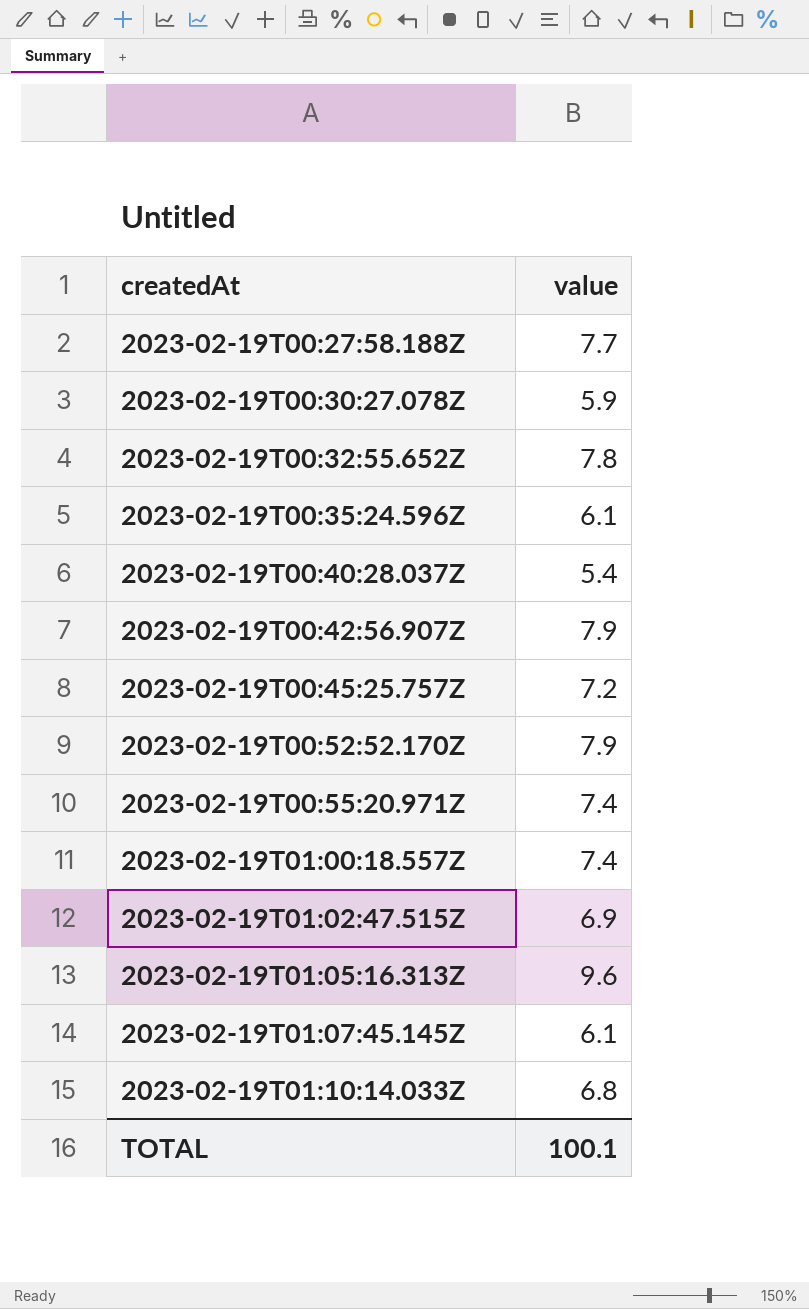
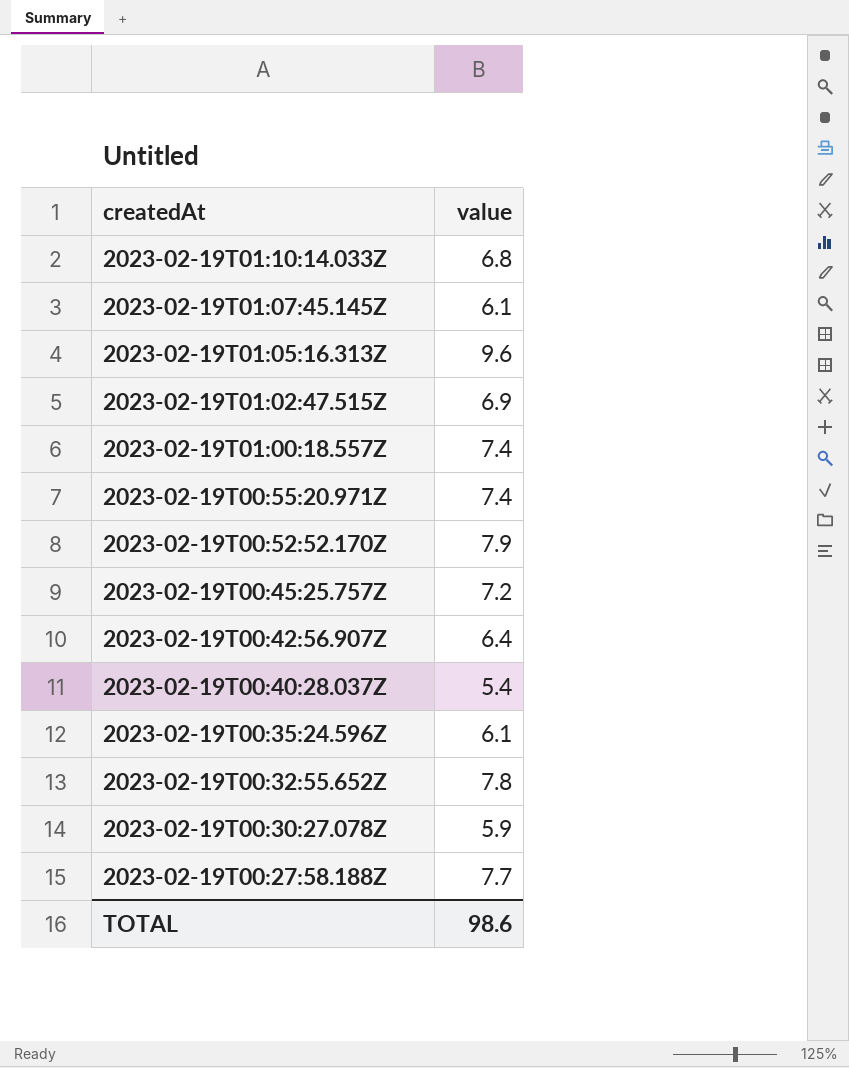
row order: createdAt ascending -> createdAt descending
2023-02-19T00:42:56.907Z | value: 7.9 -> 6.4
TOTAL | value: 100.1 -> 98.6

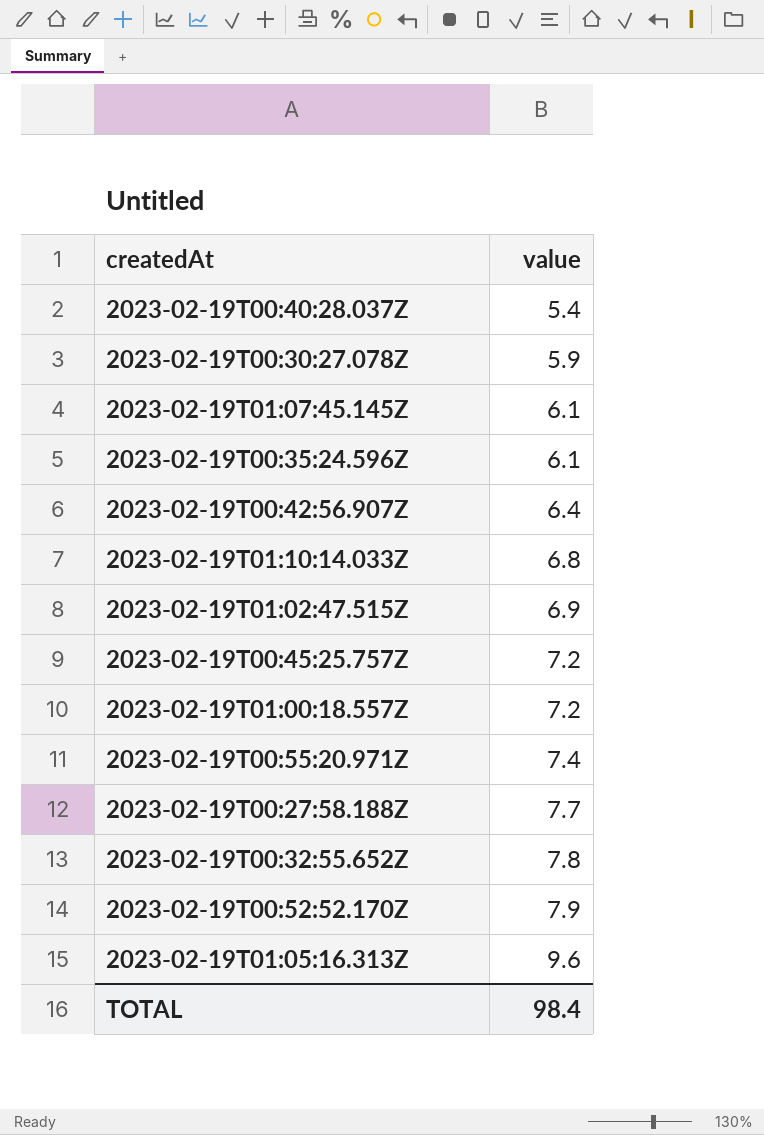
row order: createdAt descending -> value ascending
2023-02-19T01:00:18.557Z | value: 7.4 -> 7.2
TOTAL | value: 98.6 -> 98.4

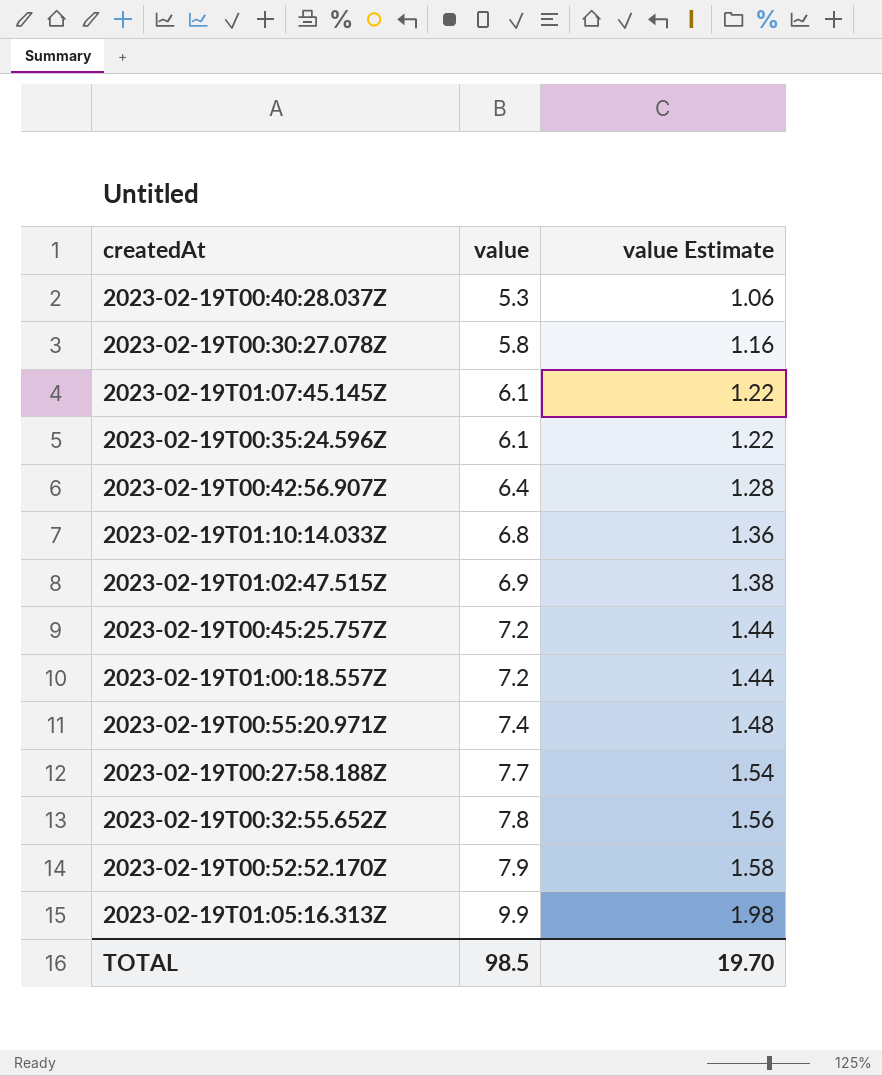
column value Estimate | formula: none -> [value] * 0.2
2023-02-19T00:40:28.037Z | value: 5.4 -> 5.3
2023-02-19T00:30:27.078Z | value: 5.9 -> 5.8
2023-02-19T01:05:16.313Z | value: 9.6 -> 9.9
TOTAL | value: 98.4 -> 98.5

